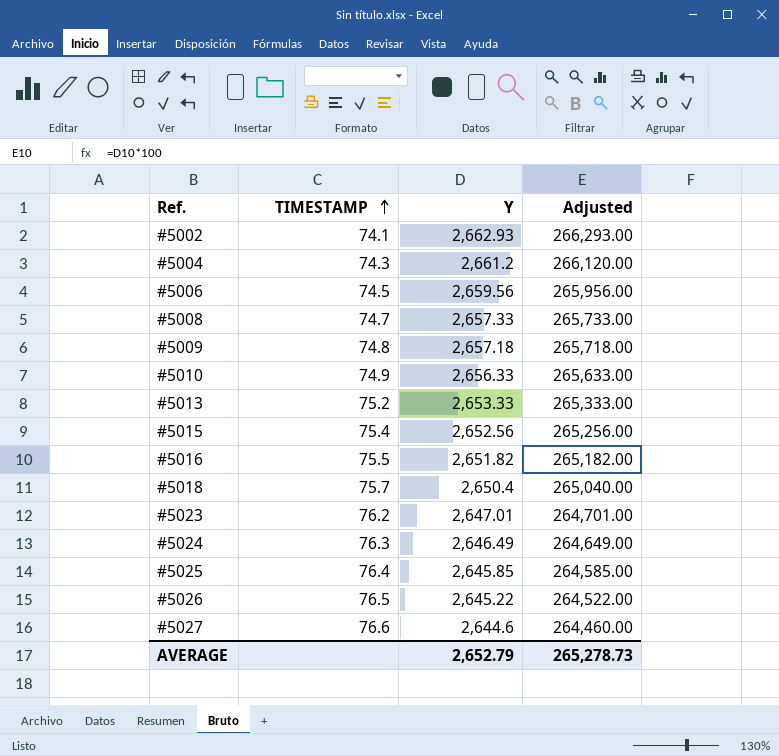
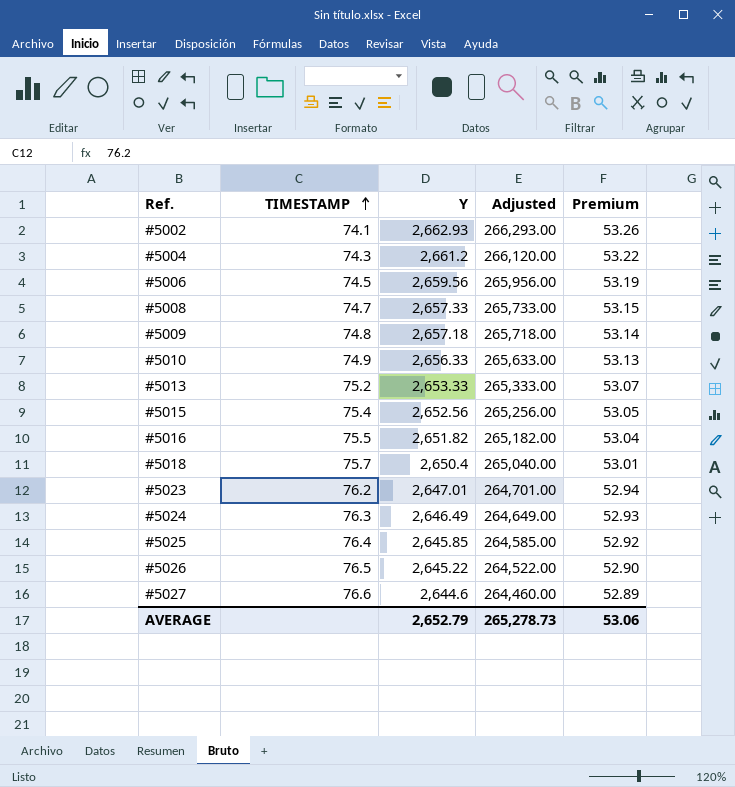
column Premium | formula: none -> [Y] * 0.02

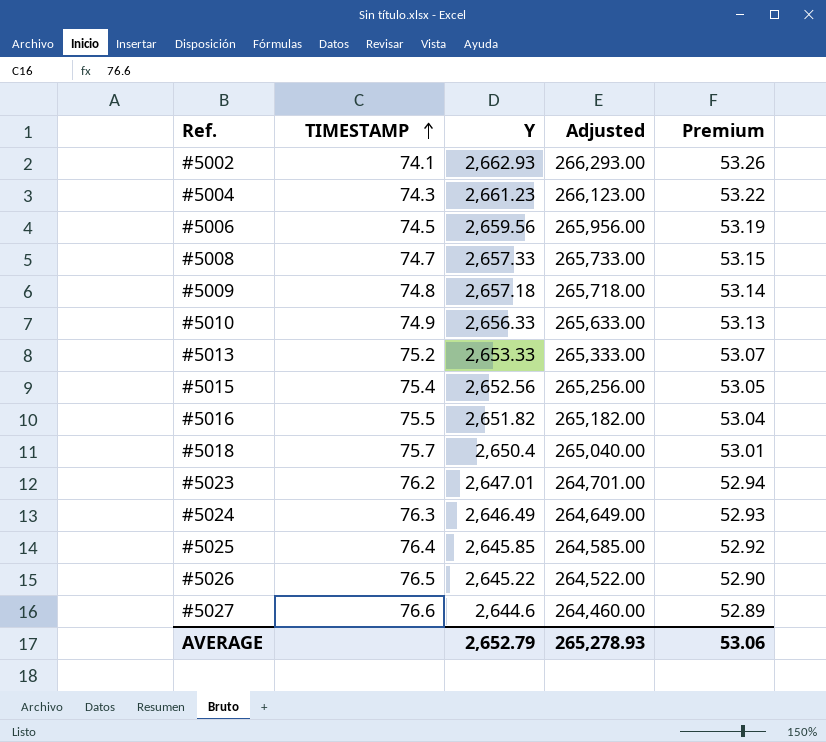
#5004 | Y: 2,661.2 -> 2,661.23
#5004 | Adjusted: 266,120.00 -> 266,123.00
AVERAGE | Adjusted: 265,278.73 -> 265,278.93

